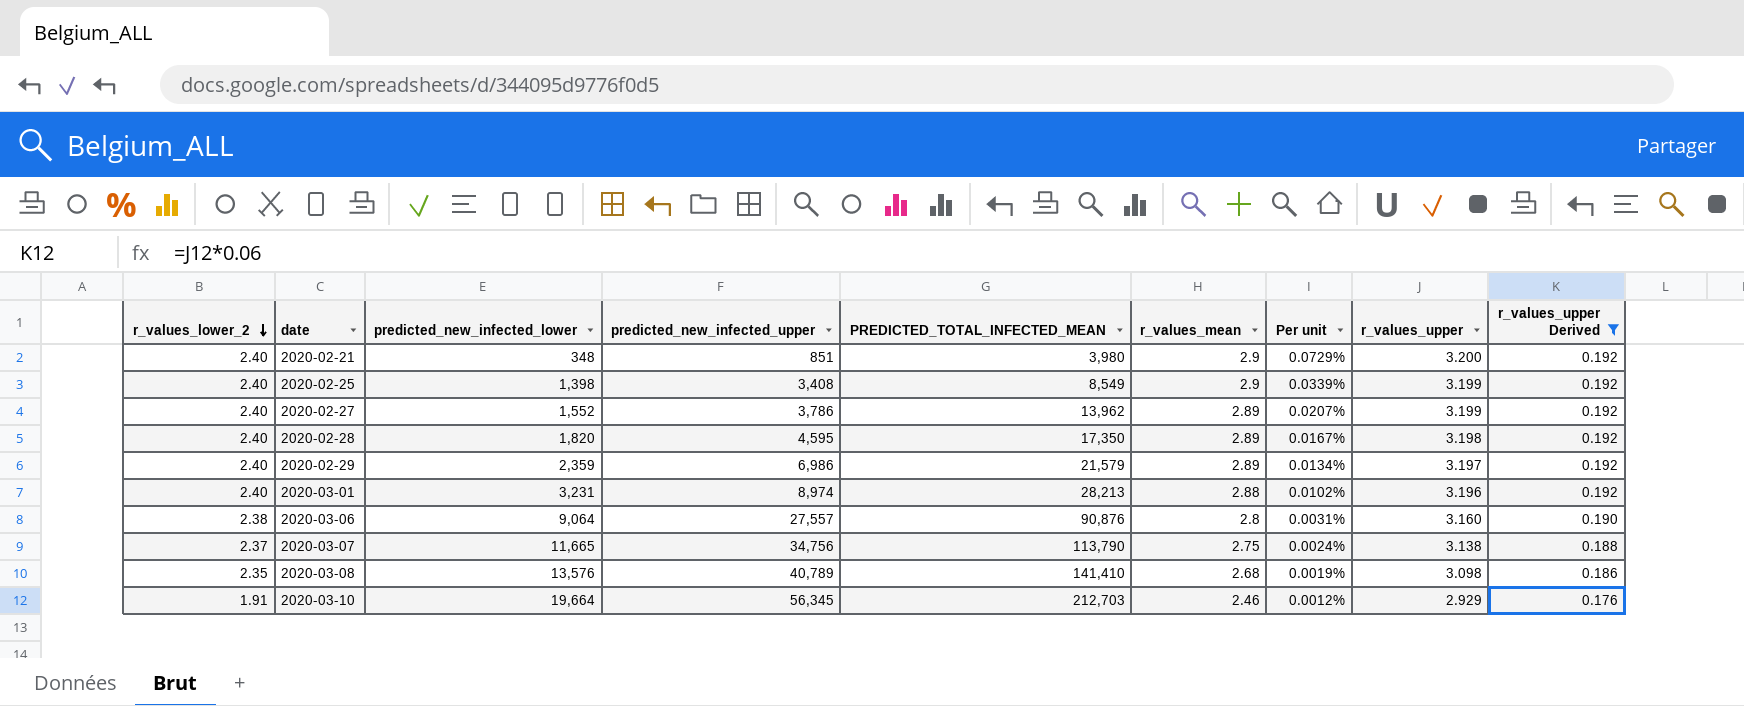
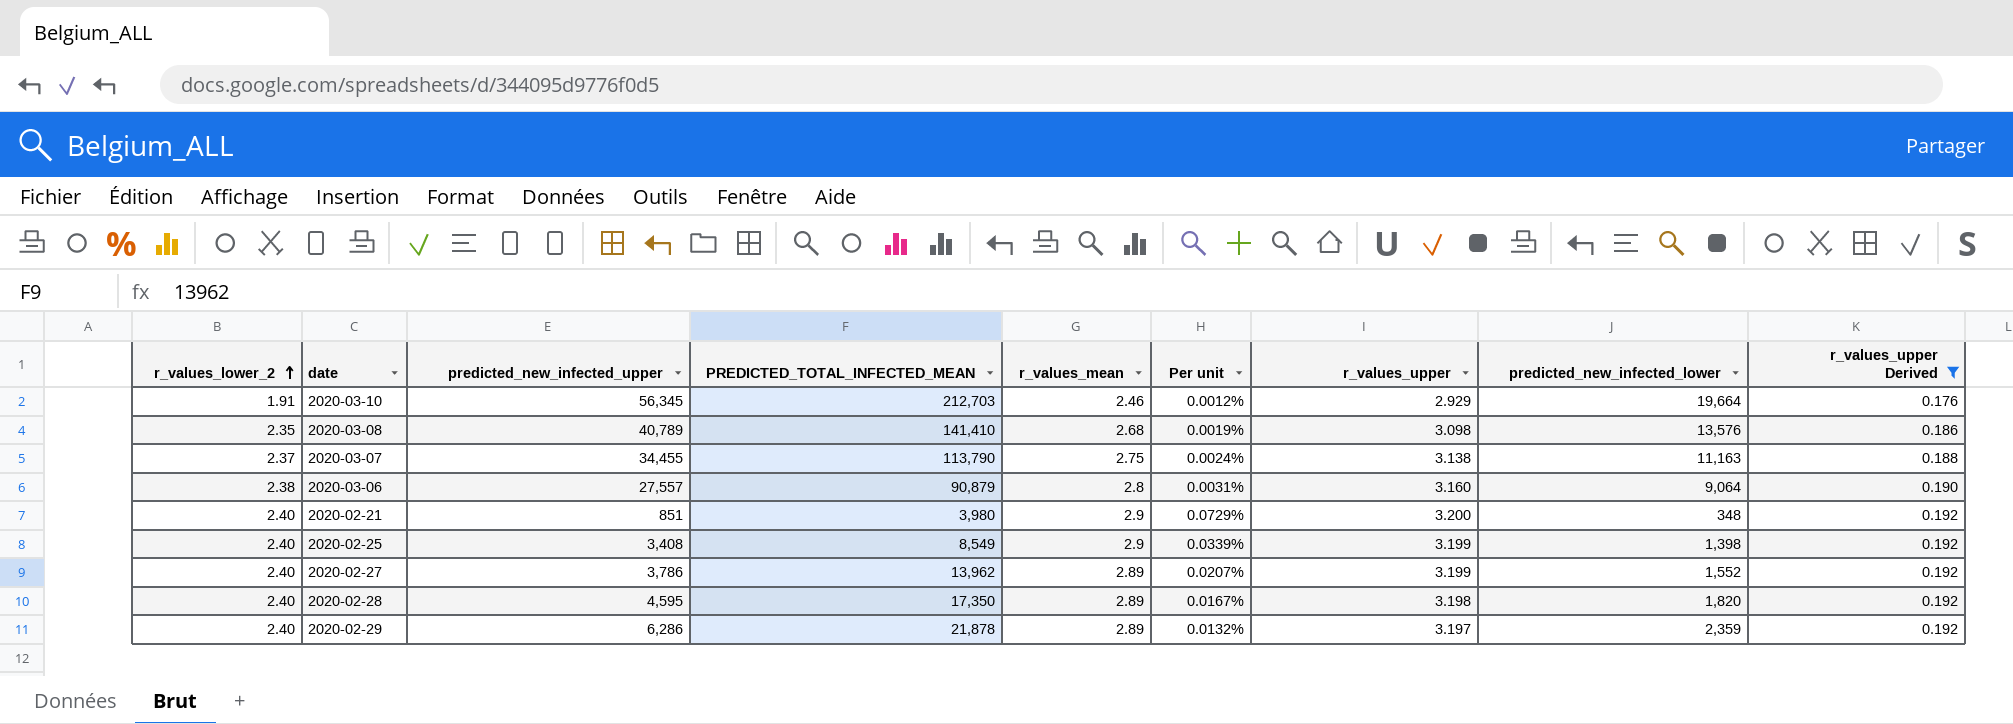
row order: r_values_lower_2 descending -> r_values_lower_2 ascending
column predicted_new_infected_lower | position: 3 -> 8
row 2020-03-01: 2.40 | 3,231 | 8,974 | 28,213 | 2.88 | 0.0102% | 3.196 | 0.192 -> none
2020-03-07 | predicted_new_infected_upper: 34,756 -> 34,455
2020-03-07 | predicted_new_infected_lower: 11,665 -> 11,163
2020-03-06 | PREDICTED_TOTAL_INFECTED_MEAN: 90,876 -> 90,879
2020-02-29 | predicted_new_infected_upper: 6,986 -> 6,286
2020-02-29 | PREDICTED_TOTAL_INFECTED_MEAN: 21,579 -> 21,878
2020-02-29 | Per unit: 0.0134% -> 0.0132%

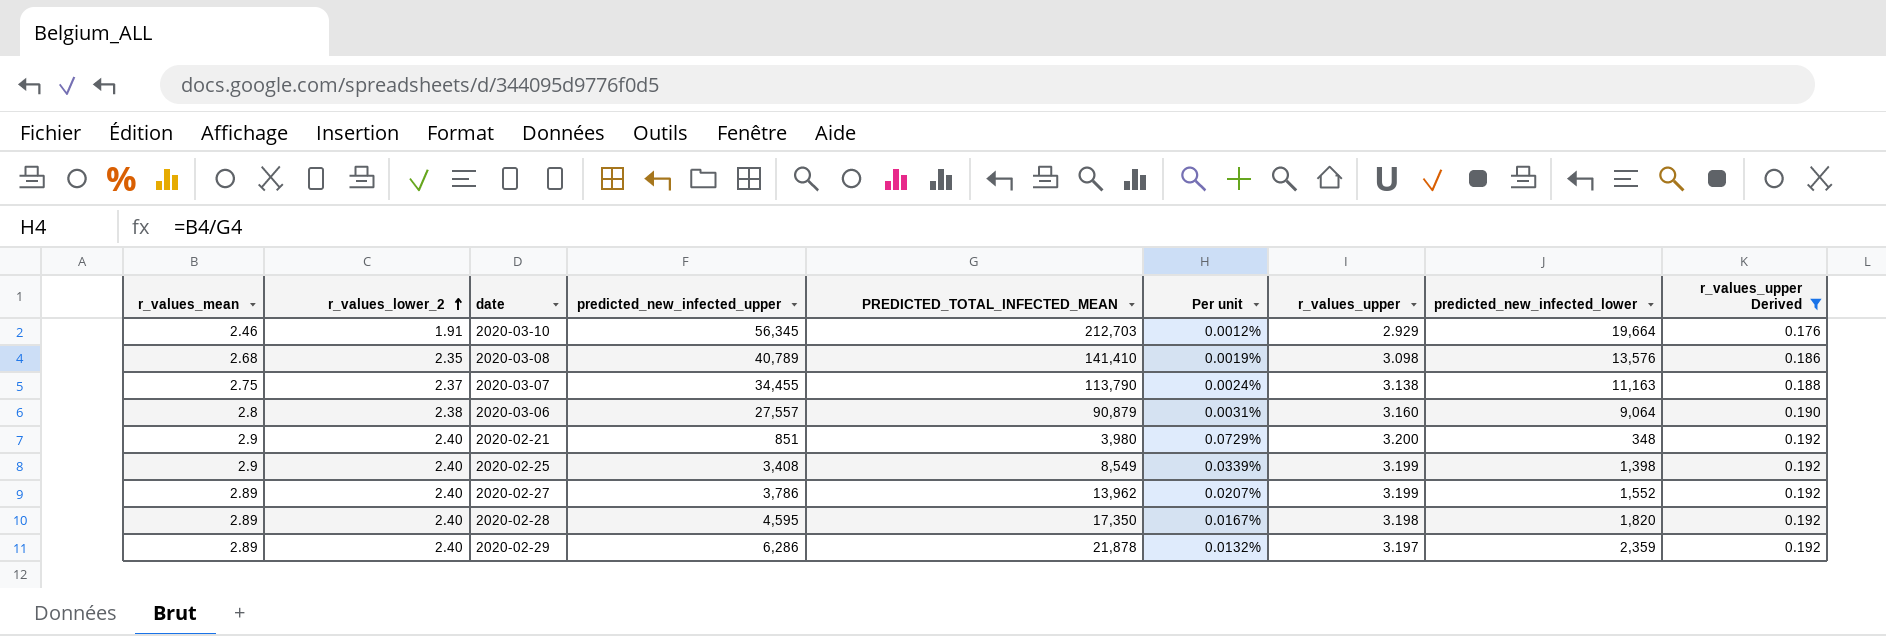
column r_values_mean | position: 5 -> 1

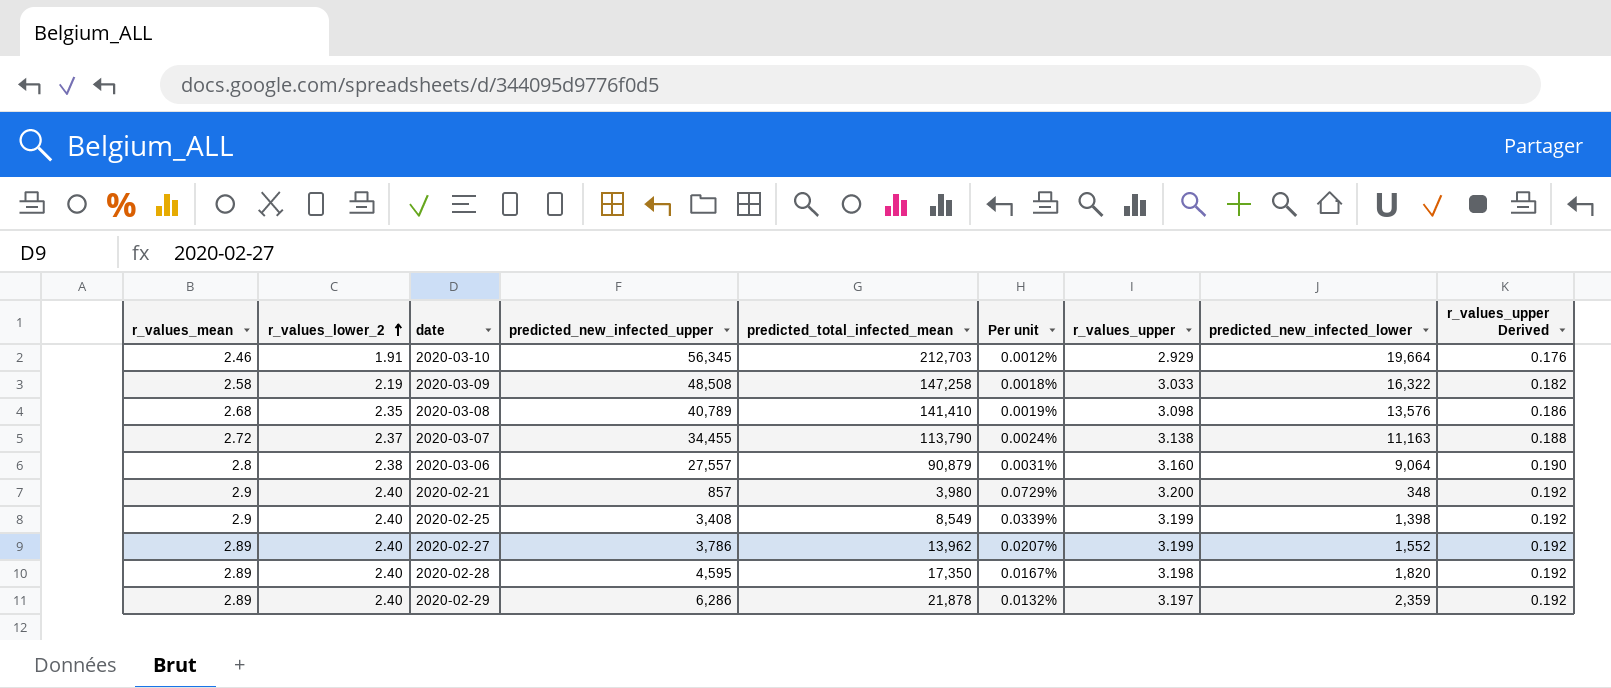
filter: r_values_upper Derived != 0.182 -> none
column name: PREDICTED_TOTAL_INFECTED_MEAN -> predicted_total_infected_mean
2020-03-07 | r_values_mean: 2.75 -> 2.72
2020-02-21 | predicted_new_infected_upper: 851 -> 857

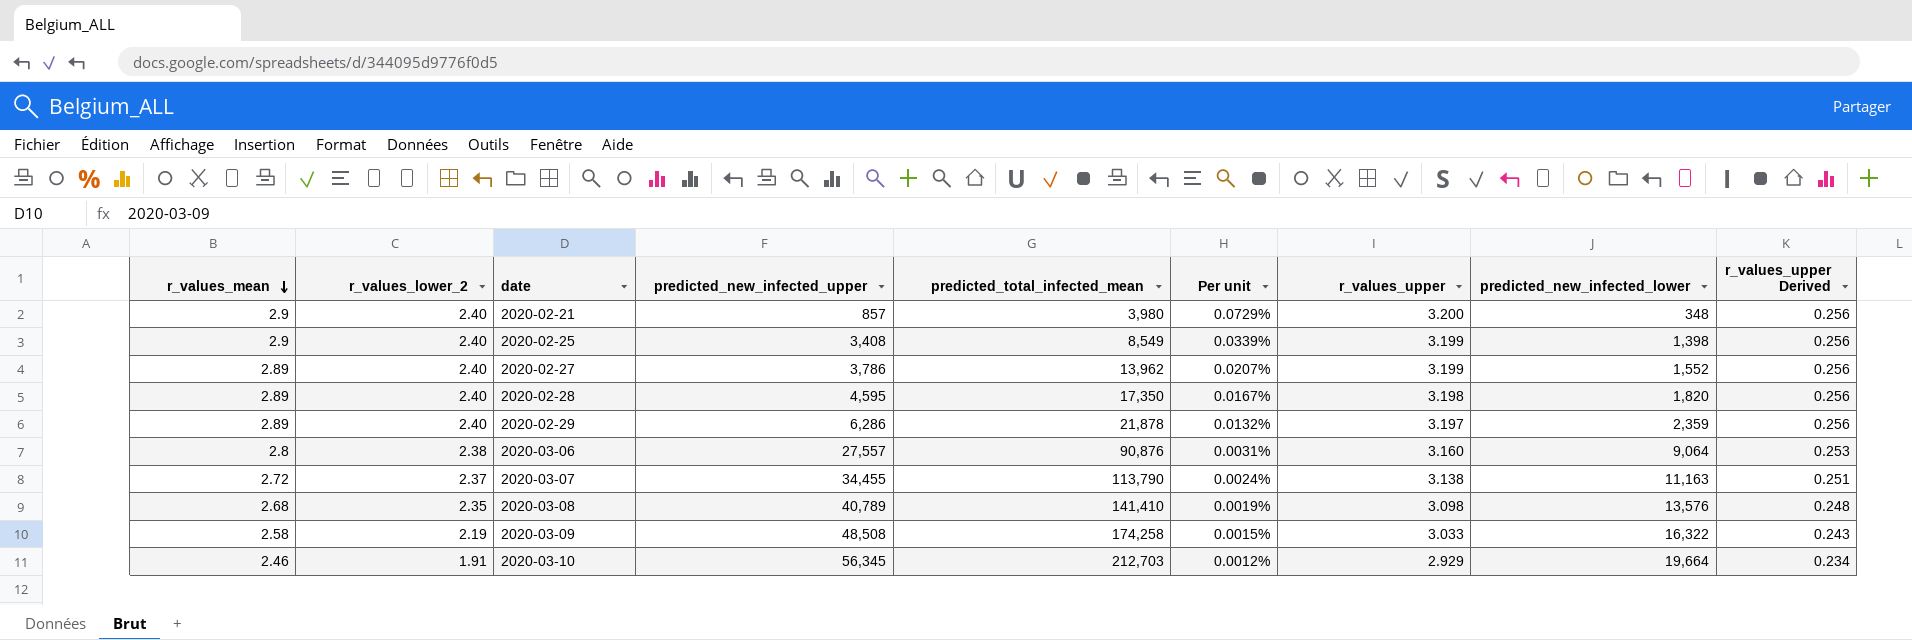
row order: r_values_lower_2 ascending -> r_values_mean descending
column r_values_upper Derived | formula: [r_values_upper] * 0.06 -> [r_values_upper] * 0.08
2020-03-06 | predicted_total_infected_mean: 90,879 -> 90,876
2020-03-09 | predicted_total_infected_mean: 147,258 -> 174,258
2020-03-09 | Per unit: 0.0018% -> 0.0015%

